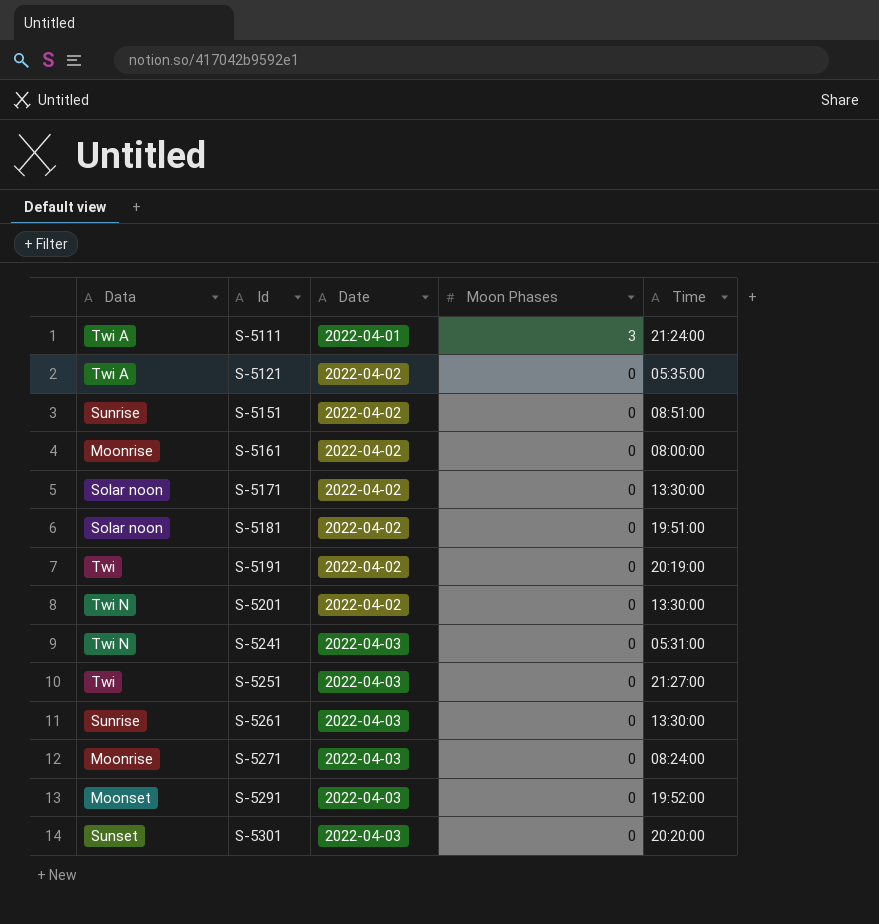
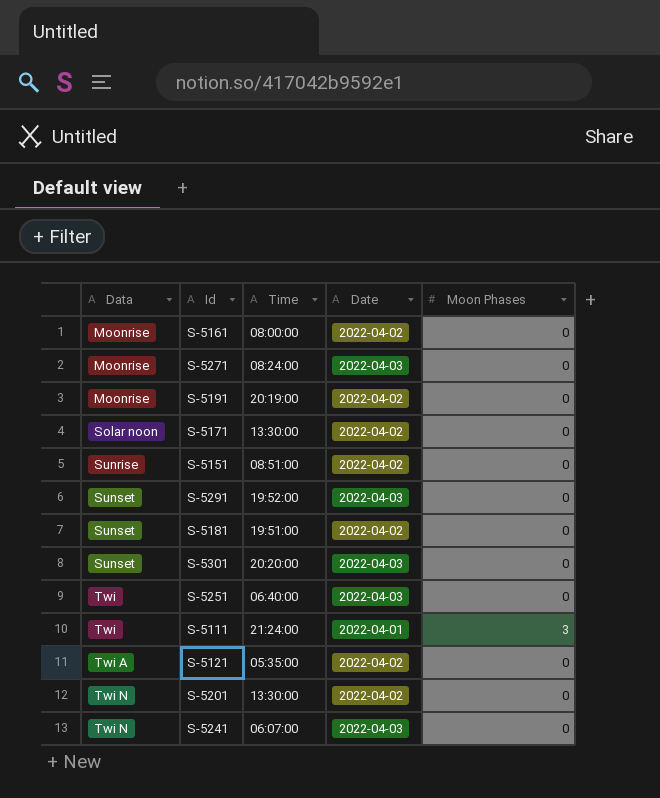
row order: Id ascending -> Data ascending
column Time | position: 5 -> 3
row S-5261: Sunrise | 2022-04-03 | 0 | 13:30:00 -> none
S-5191 | Data: Twi -> Moonrise
S-5291 | Data: Moonset -> Sunset
S-5181 | Data: Solar noon -> Sunset
S-5251 | Time: 21:27:00 -> 06:40:00
S-5111 | Data: Twi A -> Twi
S-5241 | Time: 05:31:00 -> 06:07:00

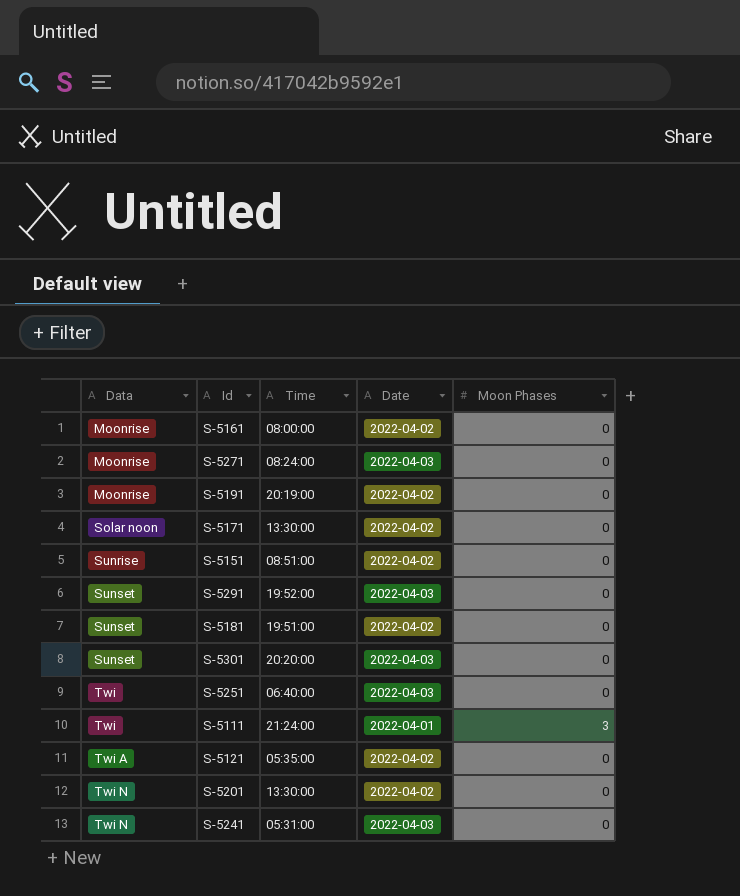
S-5241 | Time: 06:07:00 -> 05:31:00

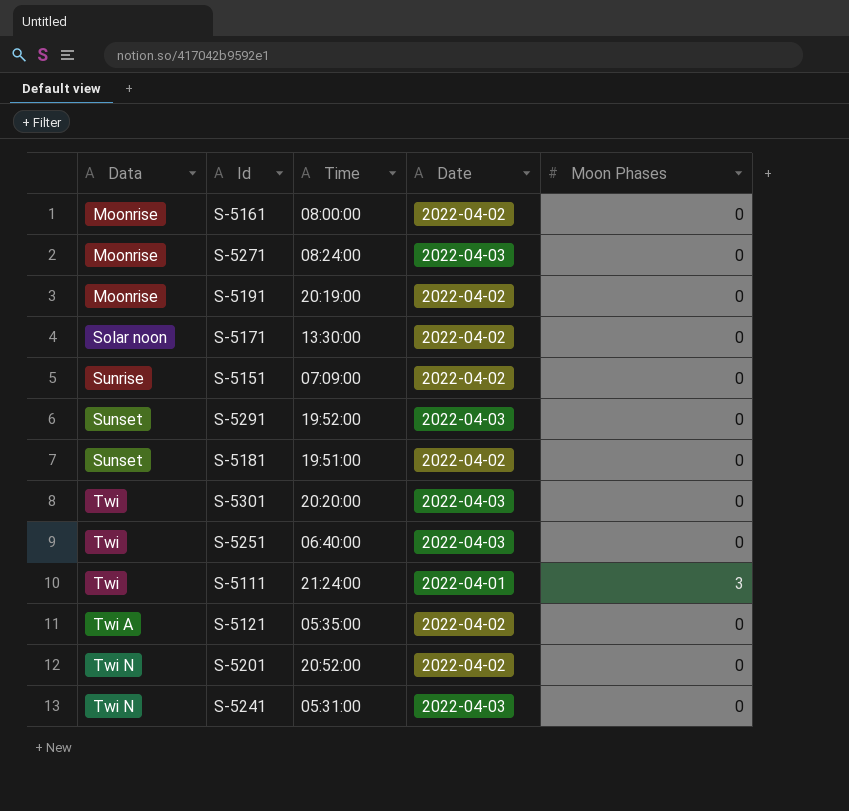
S-5151 | Time: 08:51:00 -> 07:09:00
S-5301 | Data: Sunset -> Twi
S-5201 | Time: 13:30:00 -> 20:52:00

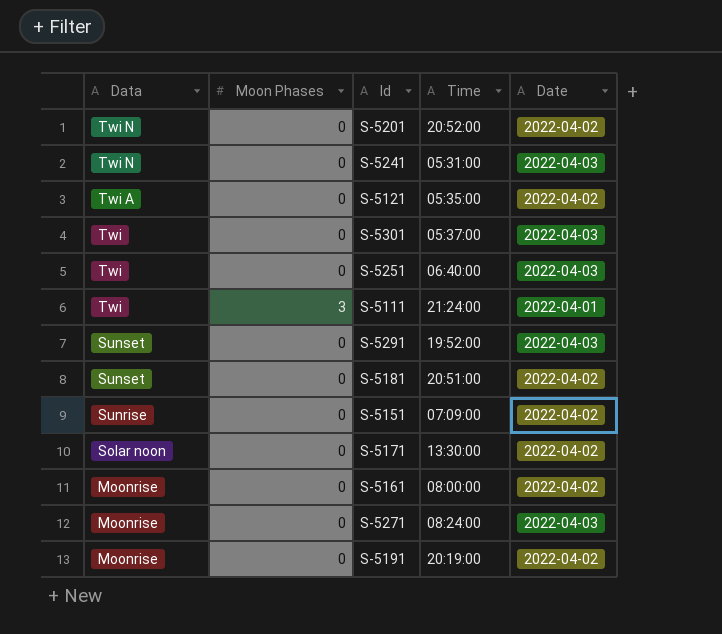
row order: Data ascending -> Data descending
column Moon Phases | position: 5 -> 2
S-5301 | Time: 20:20:00 -> 05:37:00
S-5181 | Time: 19:51:00 -> 20:51:00

